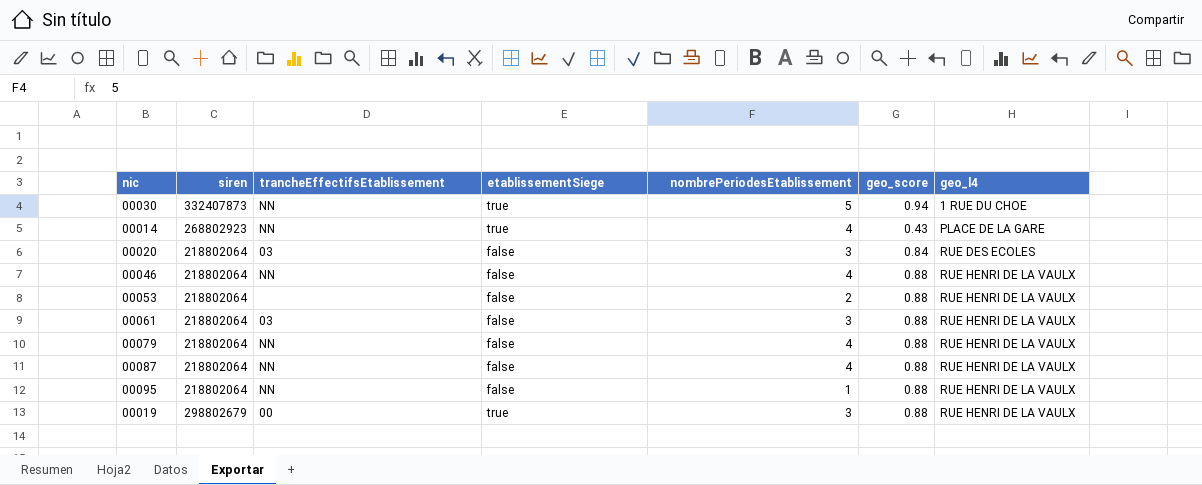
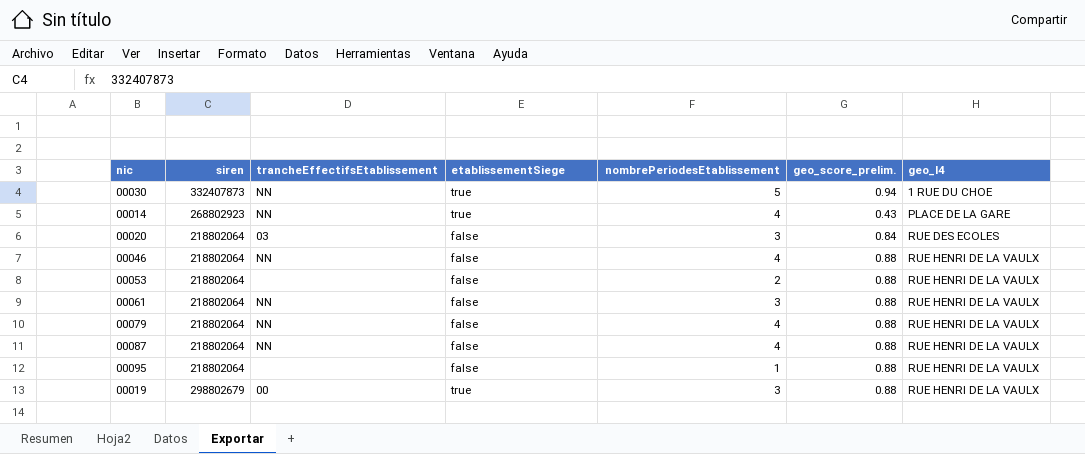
column name: geo_score -> geo_score_prelim.
00061 | trancheEffectifsEtablissement: 03 -> NN
00095 | trancheEffectifsEtablissement: NN -> none

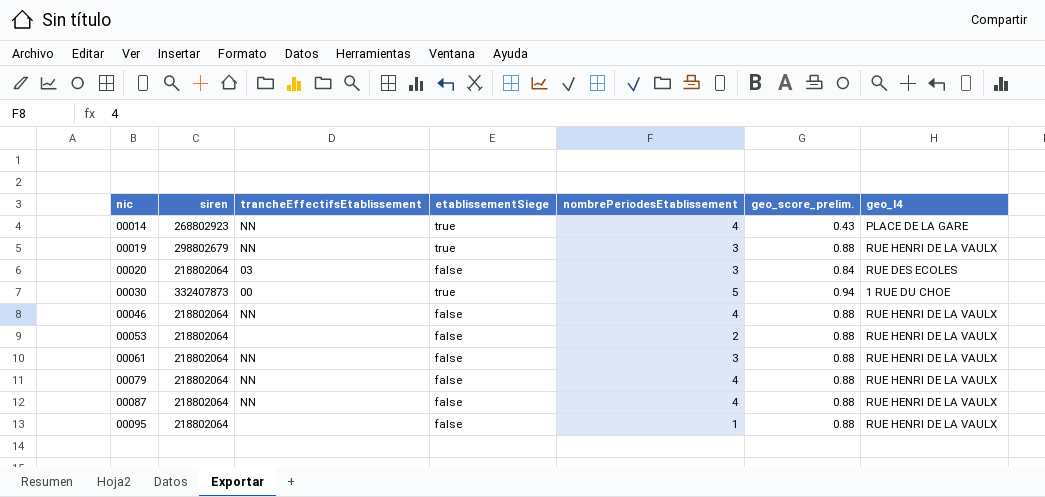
row order: geo_l4 ascending -> nic ascending
00019 | trancheEffectifsEtablissement: 00 -> NN
00030 | trancheEffectifsEtablissement: NN -> 00

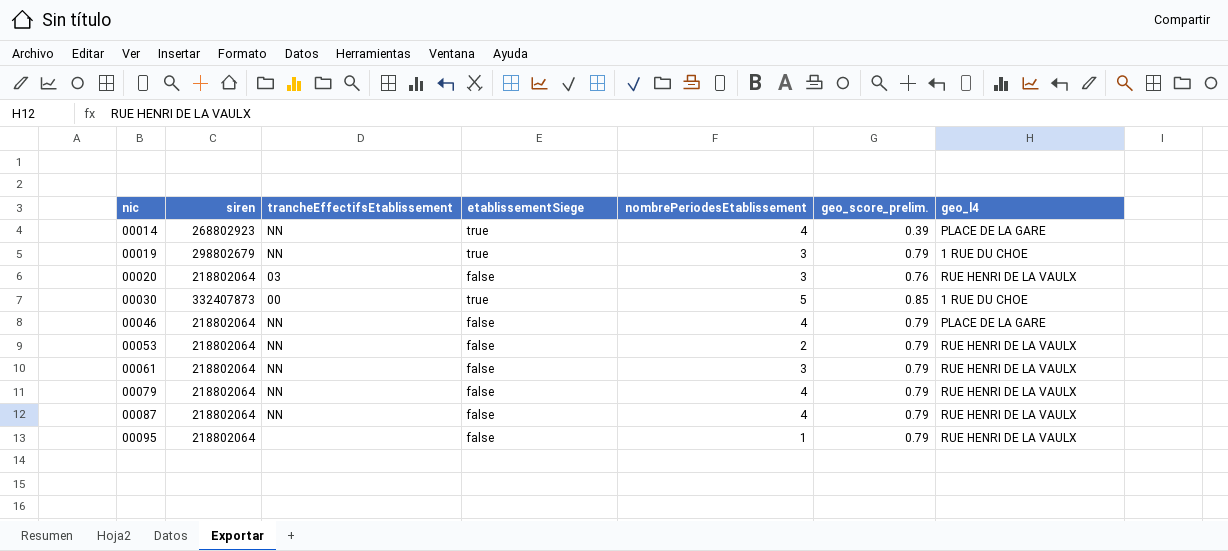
00014 | geo_score_prelim.: 0.43 -> 0.39
00019 | geo_score_prelim.: 0.88 -> 0.79
00019 | geo_l4: RUE HENRI DE LA VAULX -> 1 RUE DU CHOE
00020 | geo_score_prelim.: 0.84 -> 0.76
00020 | geo_l4: RUE DES ECOLES -> RUE HENRI DE LA VAULX
00030 | geo_score_prelim.: 0.94 -> 0.85
00046 | geo_score_prelim.: 0.88 -> 0.79
00046 | geo_l4: RUE HENRI DE LA VAULX -> PLACE DE LA GARE
00053 | trancheEffectifsEtablissement: none -> NN
00053 | geo_score_prelim.: 0.88 -> 0.79
00061 | geo_score_prelim.: 0.88 -> 0.79
00079 | geo_score_prelim.: 0.88 -> 0.79
00087 | geo_score_prelim.: 0.88 -> 0.79
00095 | geo_score_prelim.: 0.88 -> 0.79

